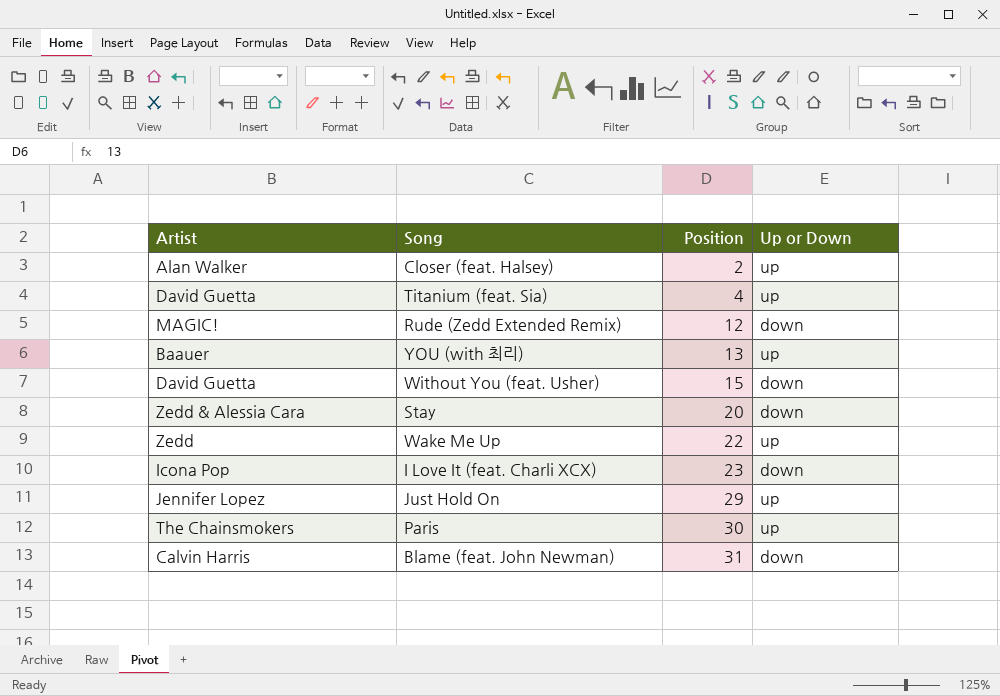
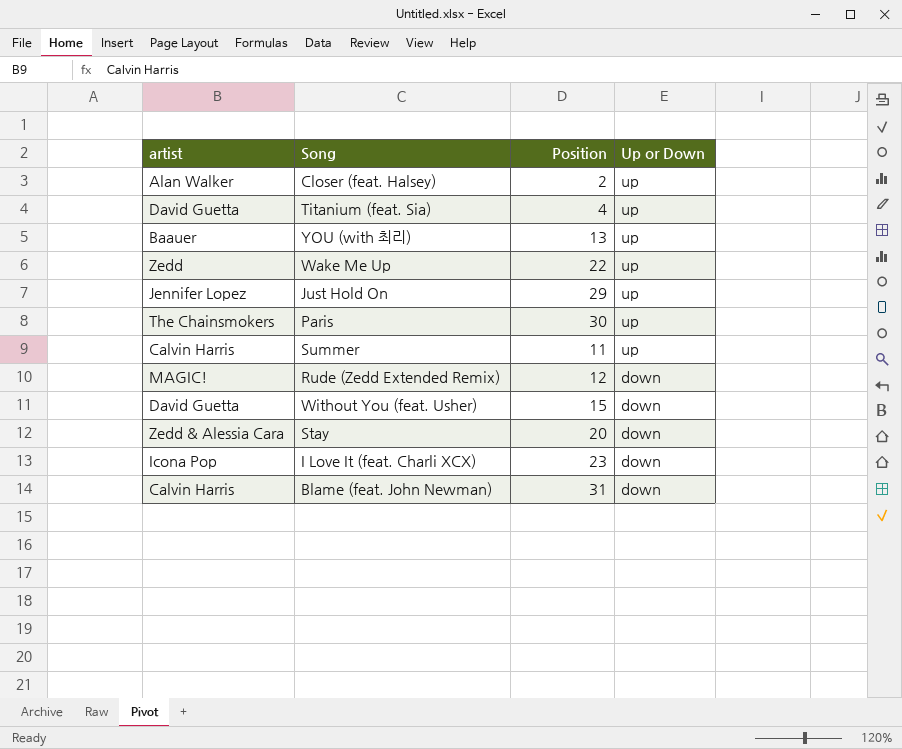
row order: Position ascending -> Up or Down descending
column name: Artist -> artist
row Summer: none -> Calvin Harris | 11 | up

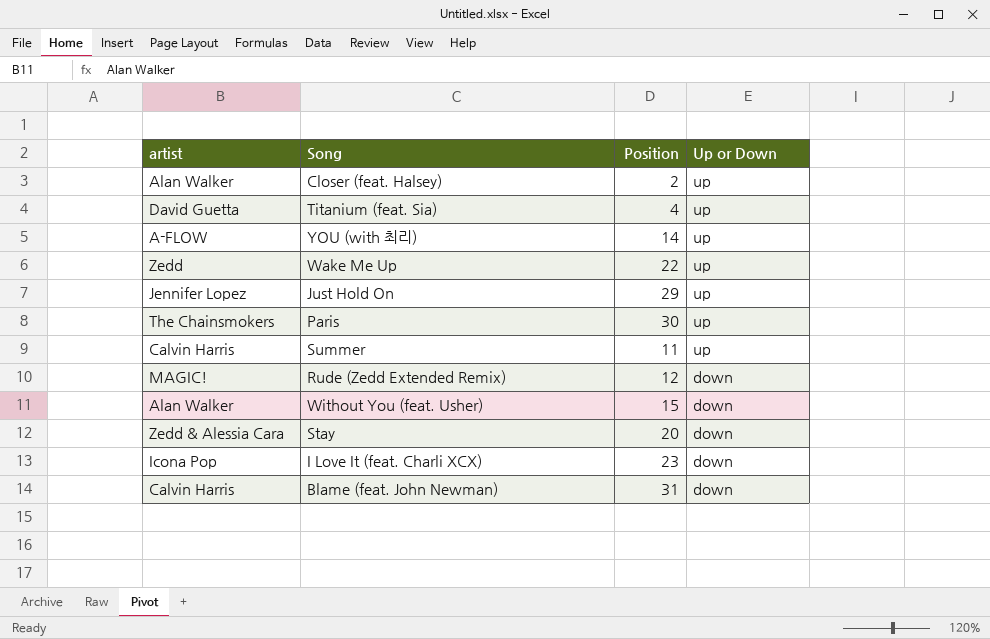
YOU (with 최리) | artist: Baauer -> A-FLOW
YOU (with 최리) | Position: 13 -> 14
Without You (feat. Usher) | artist: David Guetta -> Alan Walker

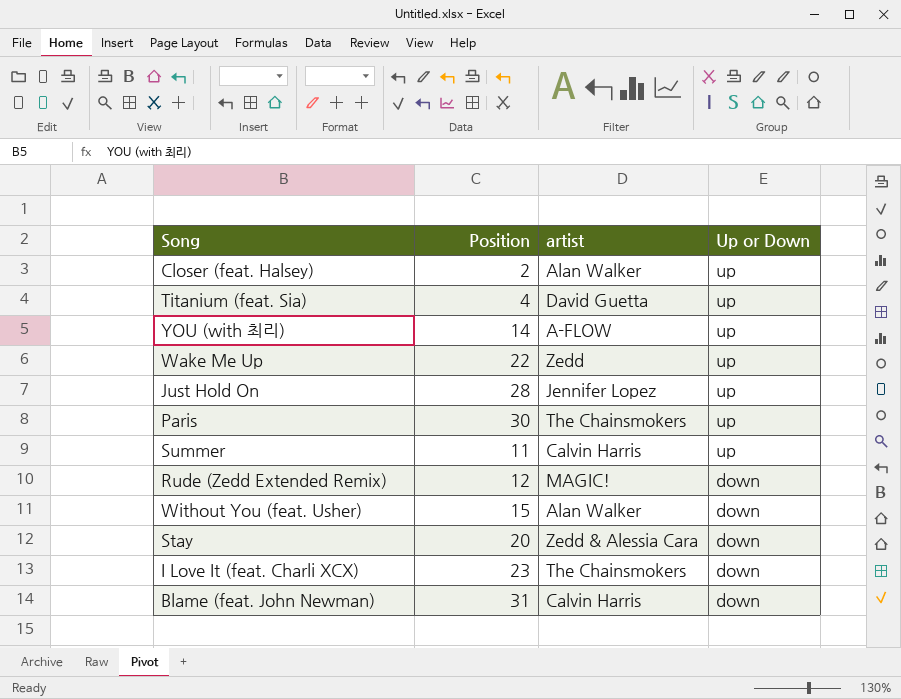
column artist | position: 1 -> 3
Just Hold On | Position: 29 -> 28
I Love It (feat. Charli XCX) | artist: Icona Pop -> The Chainsmokers

